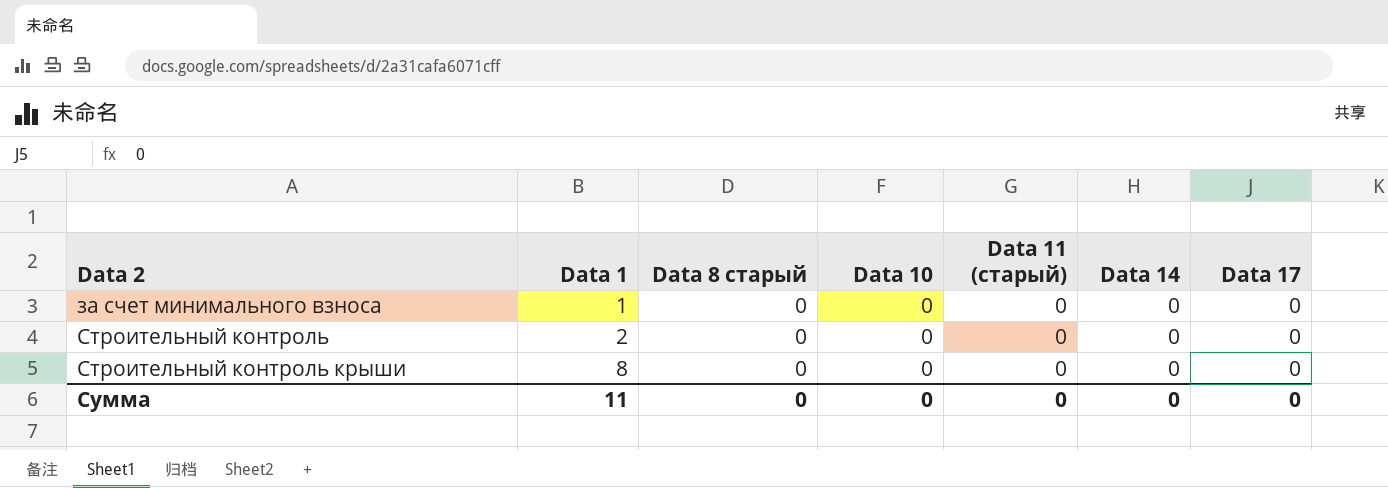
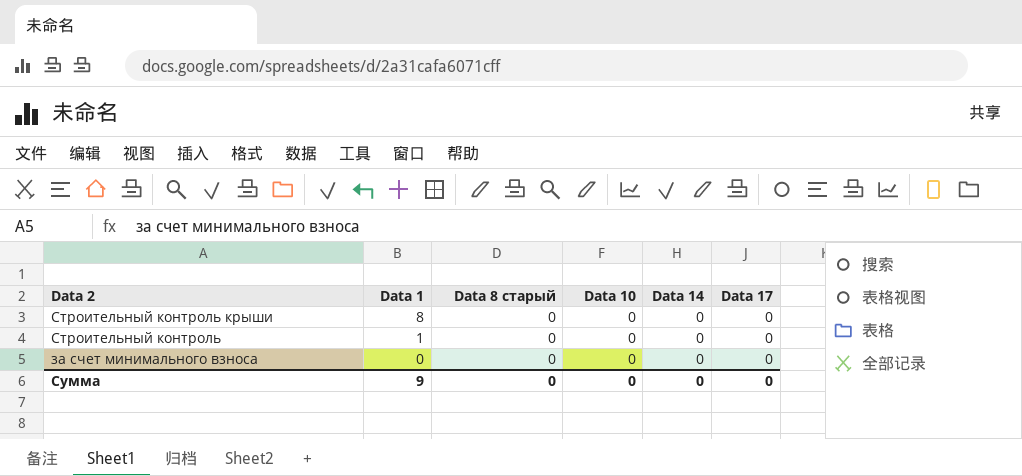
row order: Data 2 ascending -> Data 2 descending
column Data 11 (старый) | position: 5 -> none
Строительный контроль | Data 1: 2 -> 1
за счет минимального взноса | Data 1: 1 -> 0
Сумма | Data 1: 11 -> 9

